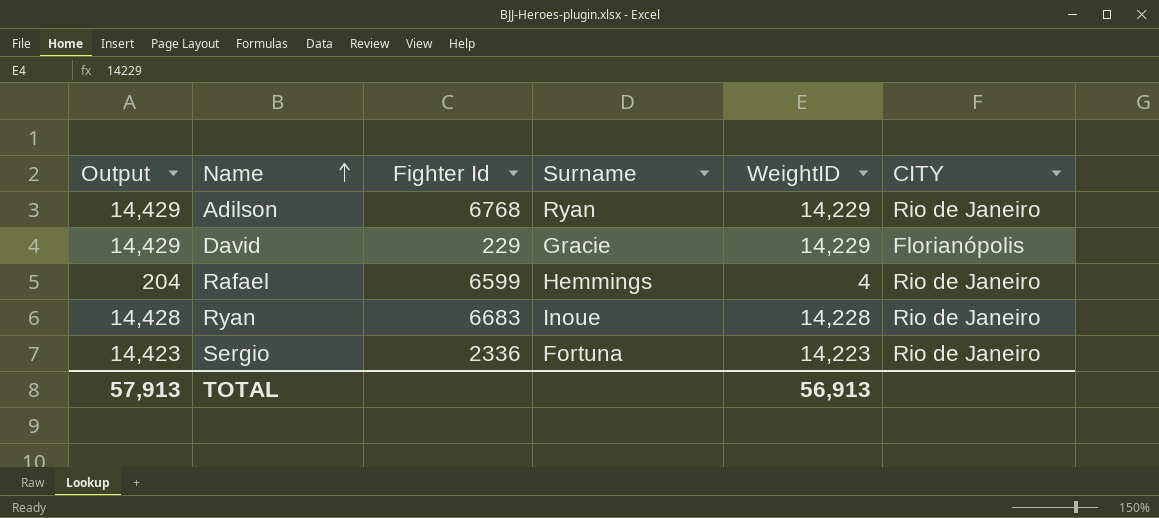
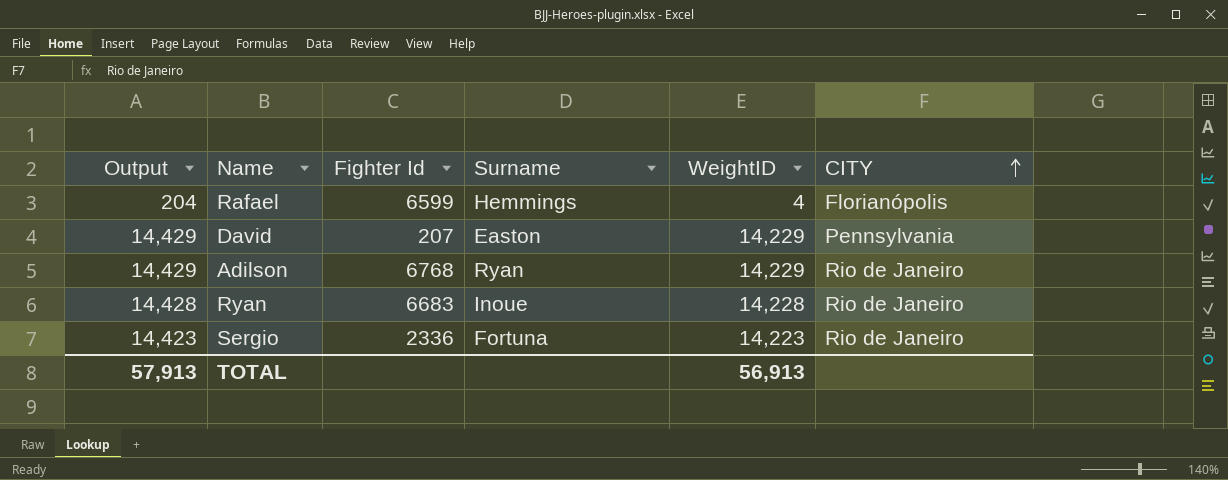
row order: Name ascending -> CITY ascending
Rafael | CITY: Rio de Janeiro -> Florianópolis
David | Fighter Id: 229 -> 207
David | Surname: Gracie -> Easton
David | CITY: Florianópolis -> Pennsylvania

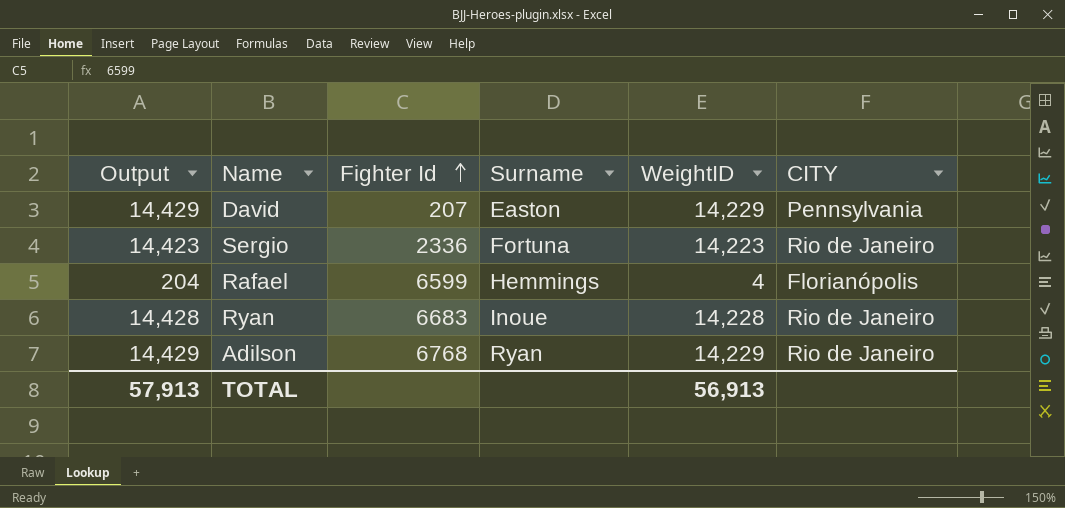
row order: CITY ascending -> Fighter Id ascending

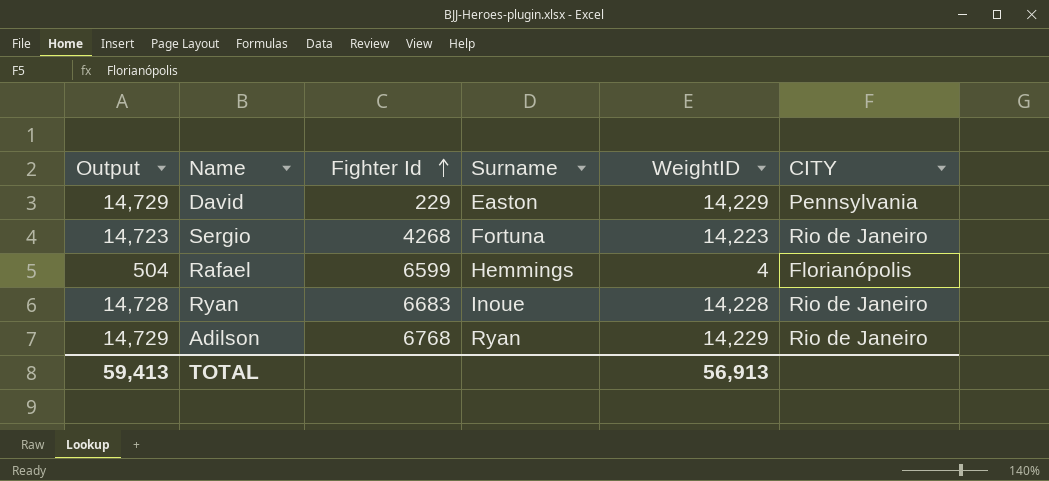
column Output | formula: [WeightID] + 200 -> [WeightID] + 500
David | Fighter Id: 207 -> 229
Sergio | Fighter Id: 2336 -> 4268
TOTAL | Output: 57,913 -> 59,413

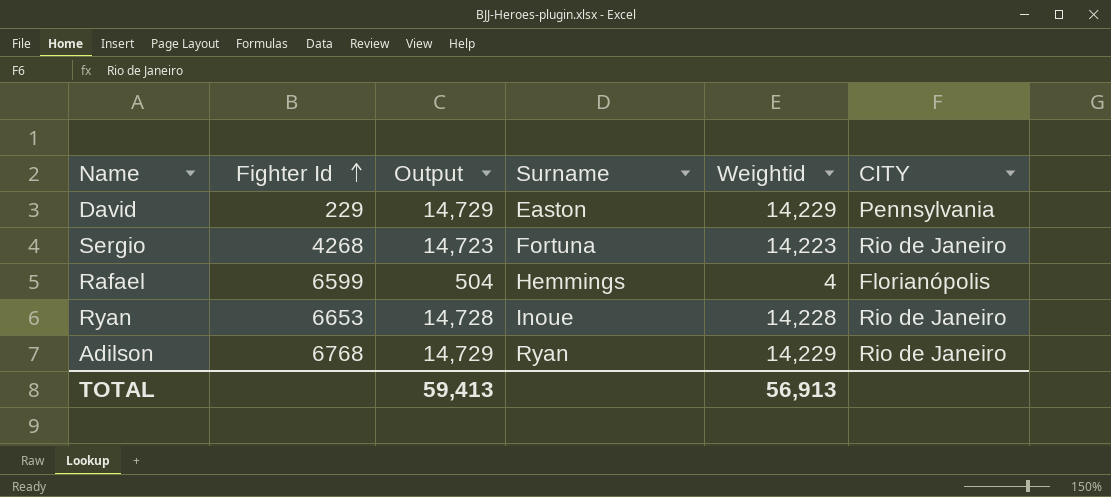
column Output | position: 1 -> 3
column name: WeightID -> Weightid
Ryan | Fighter Id: 6683 -> 6653

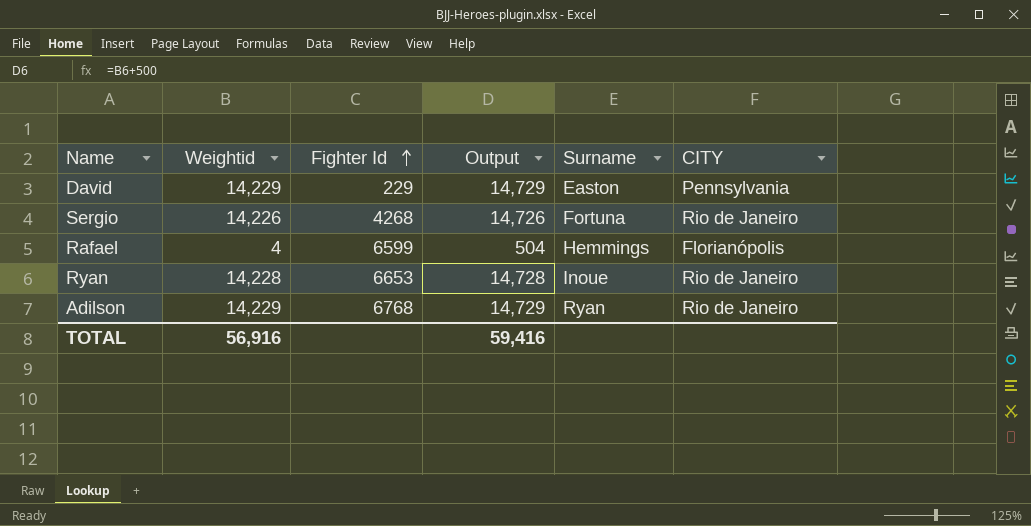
column Weightid | position: 5 -> 2
Sergio | Weightid: 14,223 -> 14,226
Sergio | Output: 14,723 -> 14,726
TOTAL | Weightid: 56,913 -> 56,916
TOTAL | Output: 59,413 -> 59,416

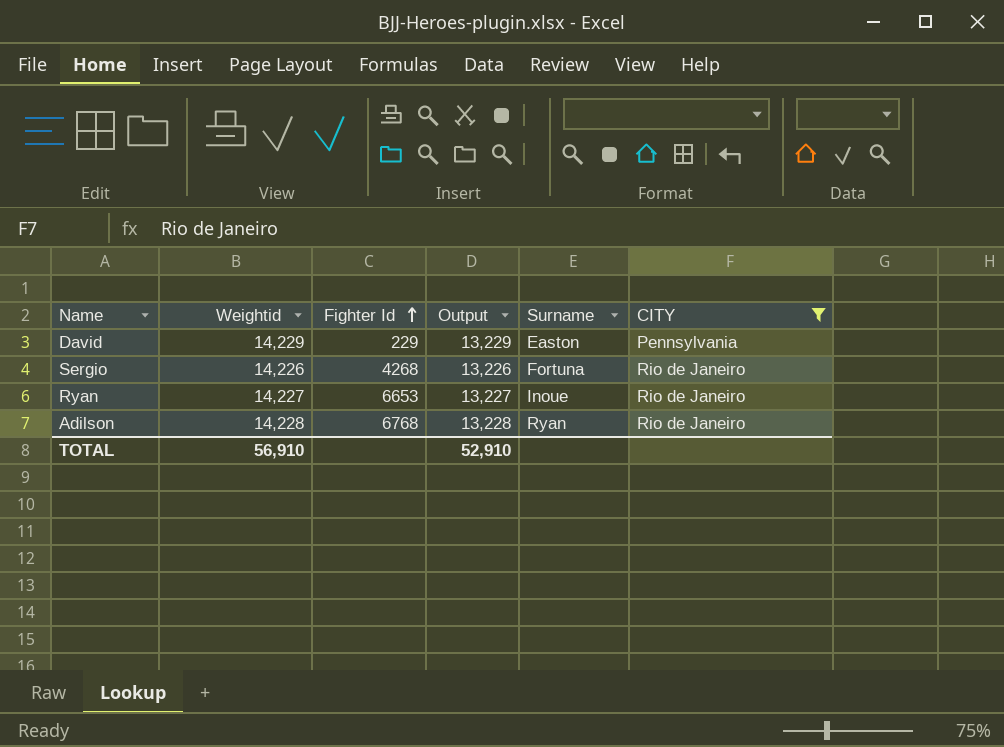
filter: none -> CITY != Florianópolis
column Output | formula: [Weightid] + 500 -> [Weightid] - 1000
Ryan | Weightid: 14,228 -> 14,227
Adilson | Weightid: 14,229 -> 14,228
TOTAL | Weightid: 56,916 -> 56,910
TOTAL | Output: 59,416 -> 52,910

